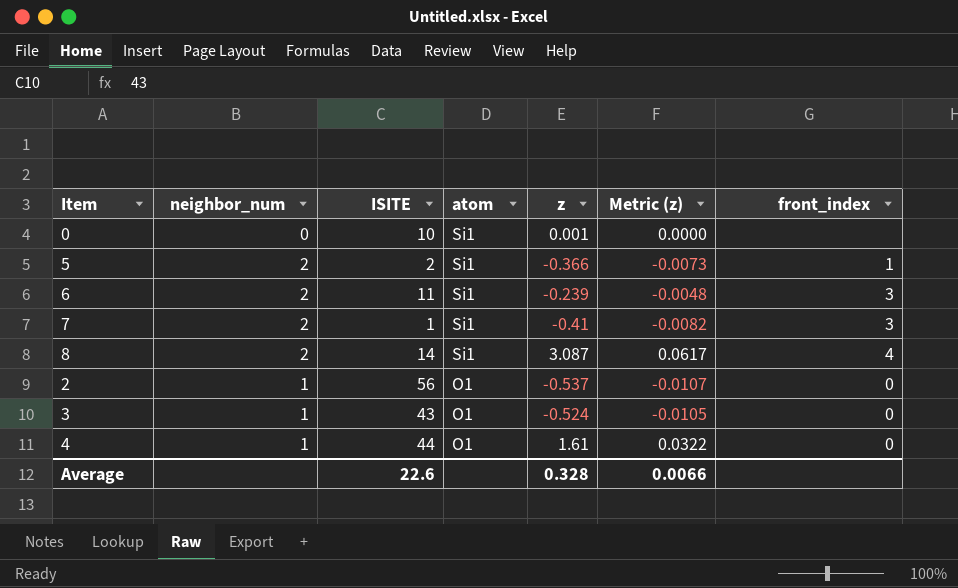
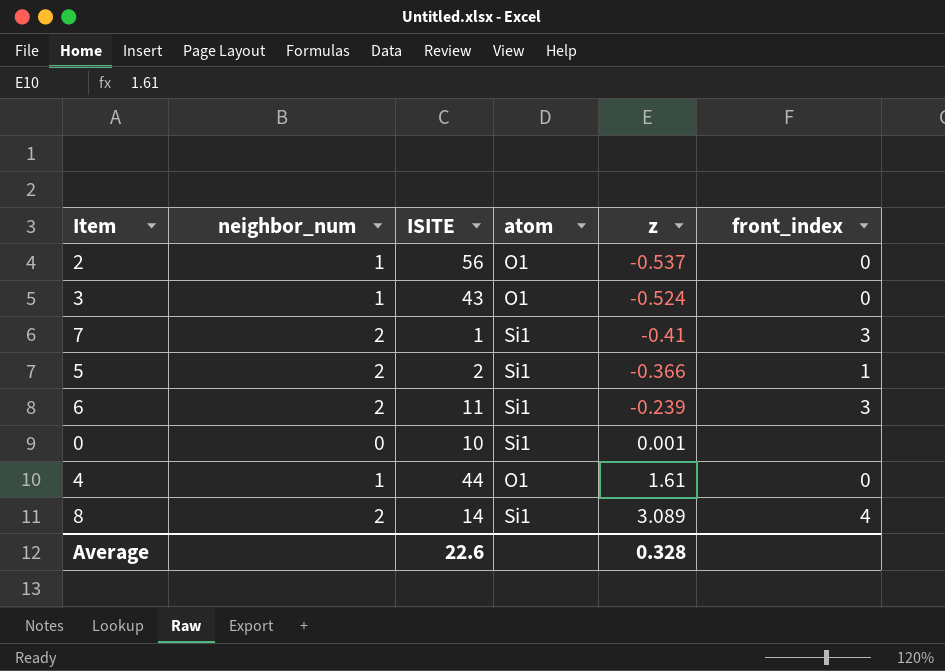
row order: atom descending -> z ascending
column Metric (z) | formula: [z] * 0.02 -> none
8 | z: 3.087 -> 3.089

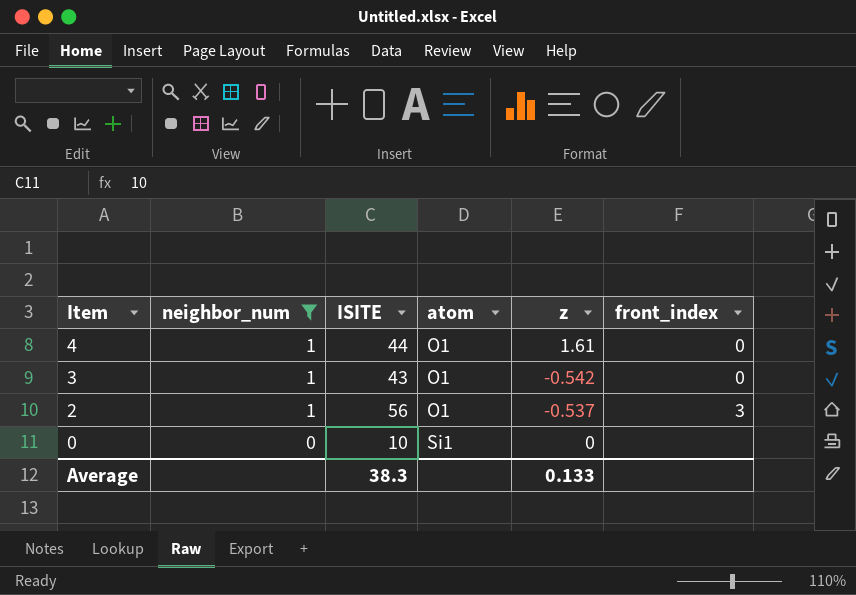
filter: none -> neighbor_num != 2
row order: z ascending -> Item descending
3 | z: -0.524 -> -0.542
2 | front_index: 0 -> 3
0 | z: 0.001 -> 0
Average | ISITE: 22.6 -> 38.3
Average | z: 0.328 -> 0.133

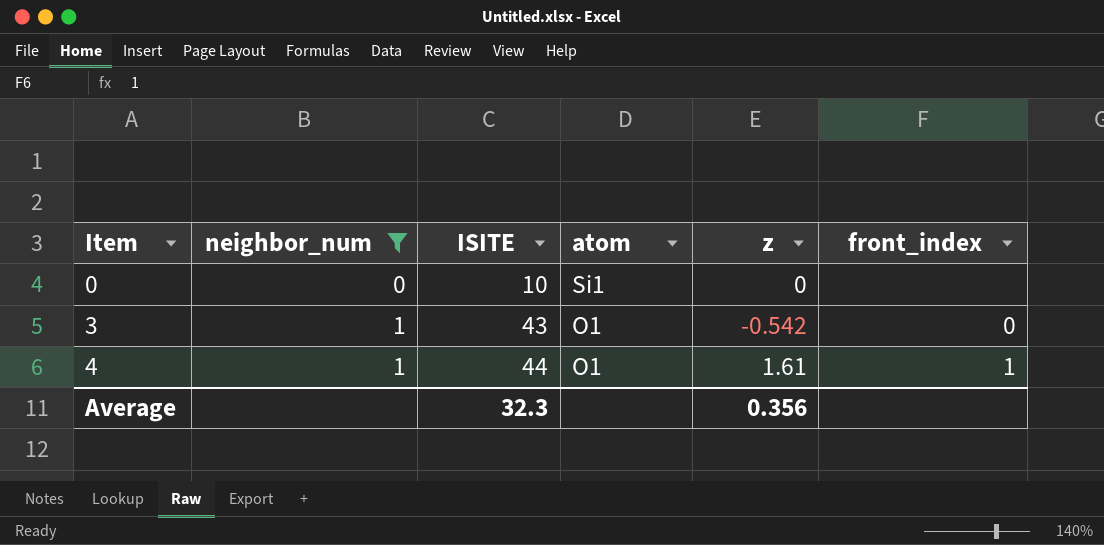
row order: Item descending -> Item ascending
row 2: 1 | 56 | O1 | -0.537 | 3 -> none
4 | front_index: 0 -> 1
Average | ISITE: 38.3 -> 32.3
Average | z: 0.133 -> 0.356

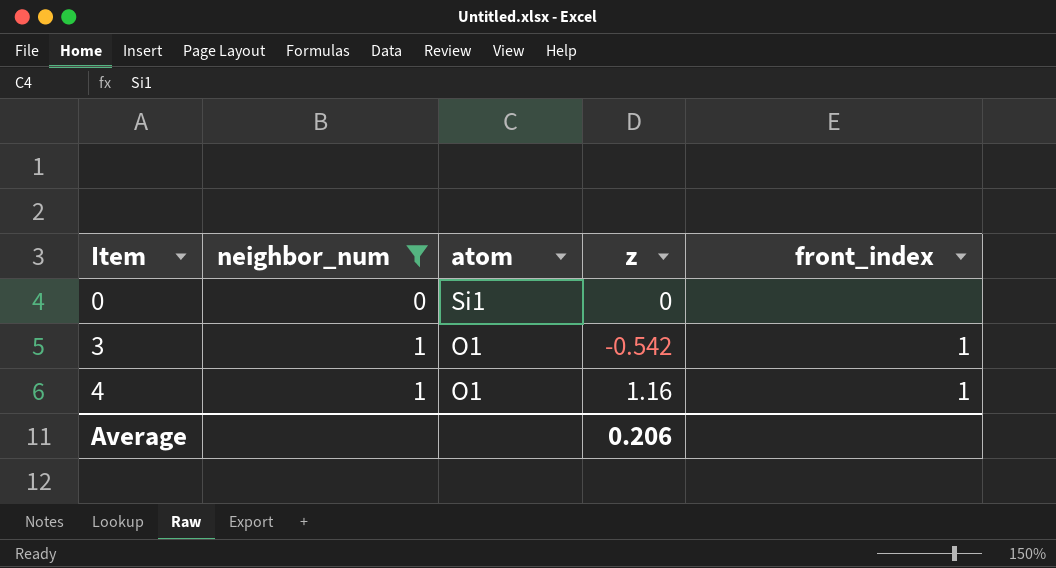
column ISITE | position: 3 -> none
3 | front_index: 0 -> 1
4 | z: 1.61 -> 1.16
Average | z: 0.356 -> 0.206

